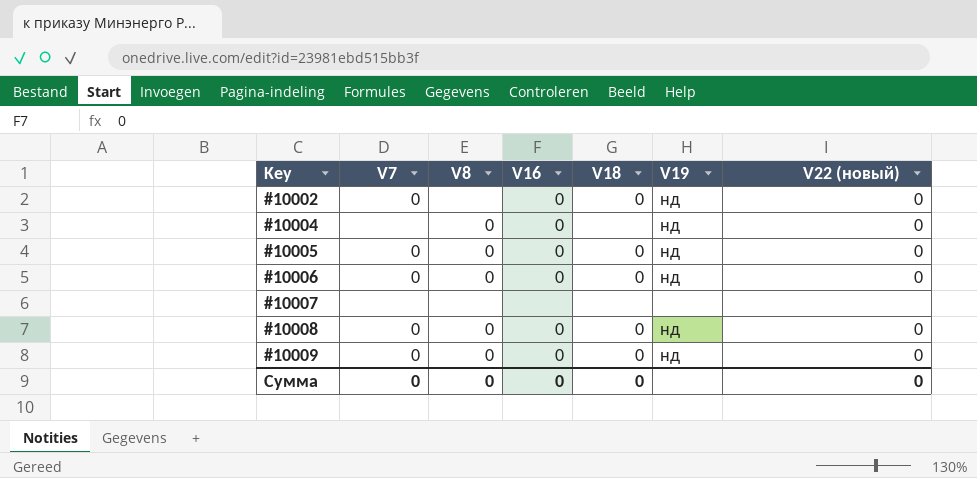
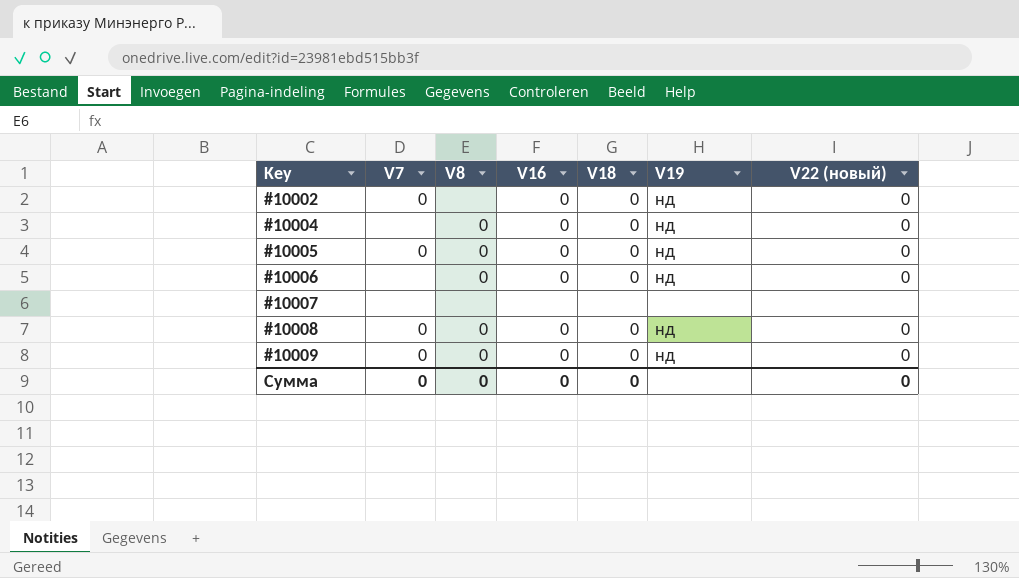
#10004 | V18: none -> 0
#10006 | V7: 0 -> none

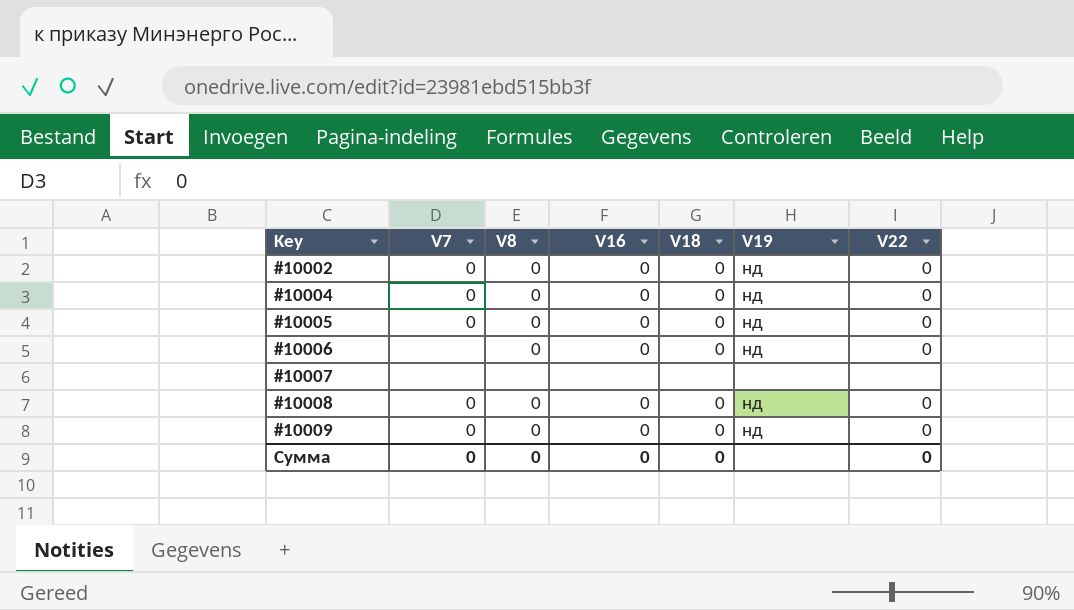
column name: V22 (новый) -> V22
#10002 | V8: none -> 0
#10004 | V7: none -> 0

